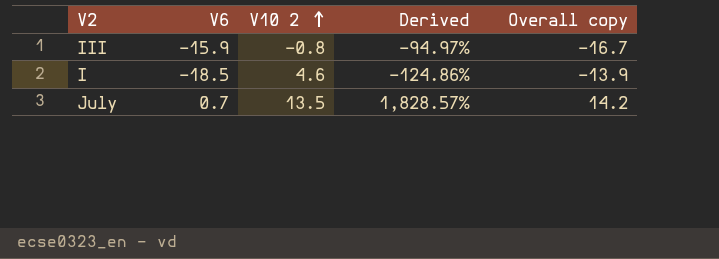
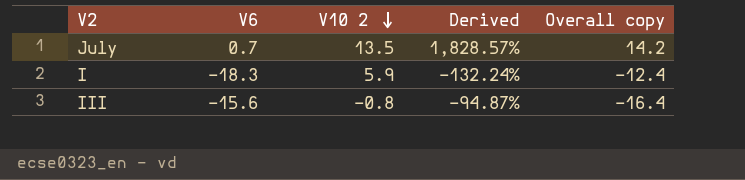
row order: V10 2 ascending -> V10 2 descending
I | V6: -18.5 -> -18.3
I | V10 2: 4.6 -> 5.9
I | Derived: -124.86% -> -132.24%
I | Overall copy: -13.9 -> -12.4
III | V6: -15.9 -> -15.6
III | Derived: -94.97% -> -94.87%
III | Overall copy: -16.7 -> -16.4

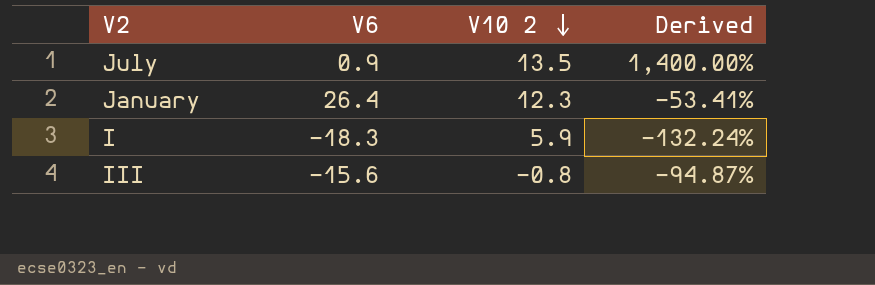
column Overall copy | formula: [V6] + [V10 2] -> none
July | V6: 0.7 -> 0.9
July | Derived: 1,828.57% -> 1,400.00%
row January: none -> 26.4 | 12.3 | -53.41%

